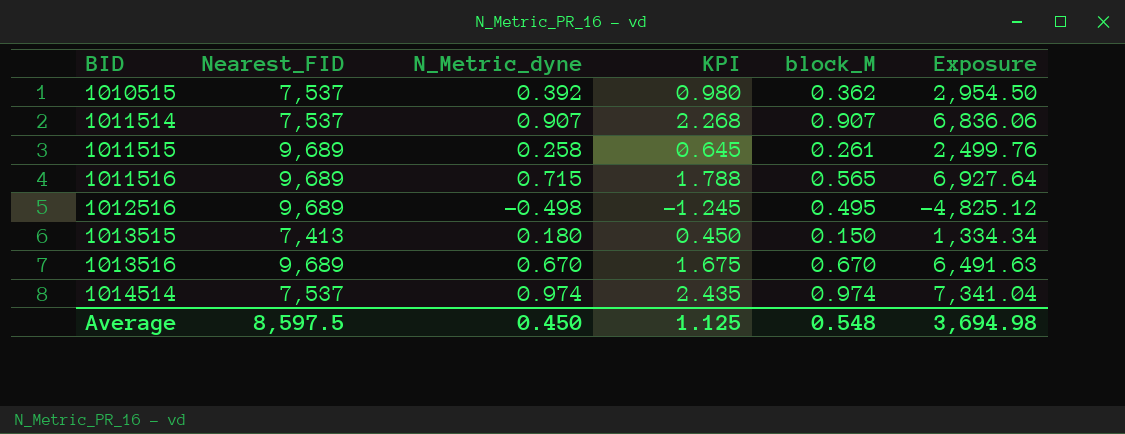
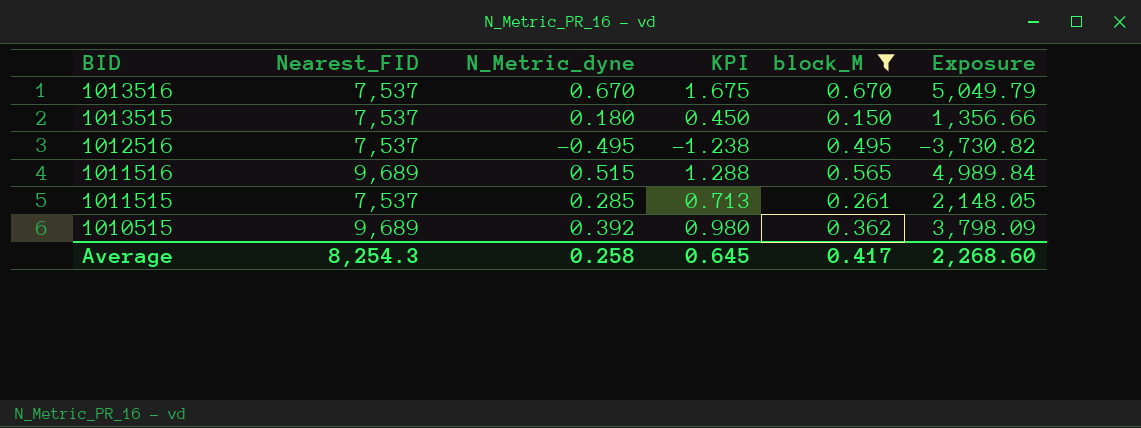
filter: none -> block_M <= 0.670
row order: BID ascending -> BID descending
1013516 | Nearest_FID: 9,689 -> 7,537
1013516 | Exposure: 6,491.63 -> 5,049.79
1013515 | Nearest_FID: 7,413 -> 7,537
1013515 | Exposure: 1,334.34 -> 1,356.66
1012516 | Nearest_FID: 9,689 -> 7,537
1012516 | N_Metric_dyne: -0.498 -> -0.495
1012516 | KPI: -1.245 -> -1.238
1012516 | Exposure: -4,825.12 -> -3,730.82
1011516 | N_Metric_dyne: 0.715 -> 0.515
1011516 | KPI: 1.788 -> 1.288
1011516 | Exposure: 6,927.64 -> 4,989.84
1011515 | Nearest_FID: 9,689 -> 7,537
1011515 | N_Metric_dyne: 0.258 -> 0.285
1011515 | KPI: 0.645 -> 0.713
1011515 | Exposure: 2,499.76 -> 2,148.05
1010515 | Nearest_FID: 7,537 -> 9,689
1010515 | Exposure: 2,954.50 -> 3,798.09
Average | Nearest_FID: 8,597.5 -> 8,254.3
Average | N_Metric_dyne: 0.450 -> 0.258
Average | KPI: 1.125 -> 0.645
Average | block_M: 0.548 -> 0.417
Average | Exposure: 3,694.98 -> 2,268.60

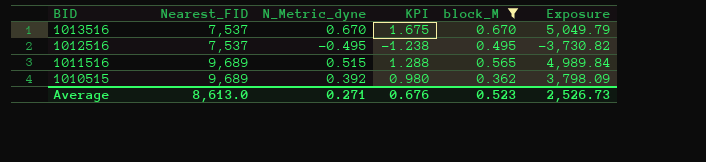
row 1013515: 7,537 | 0.180 | 0.450 | 0.150 | 1,356.66 -> none
row 1011515: 7,537 | 0.285 | 0.713 | 0.261 | 2,148.05 -> none
Average | Nearest_FID: 8,254.3 -> 8,613.0
Average | N_Metric_dyne: 0.258 -> 0.271
Average | KPI: 0.645 -> 0.676
Average | block_M: 0.417 -> 0.523
Average | Exposure: 2,268.60 -> 2,526.73

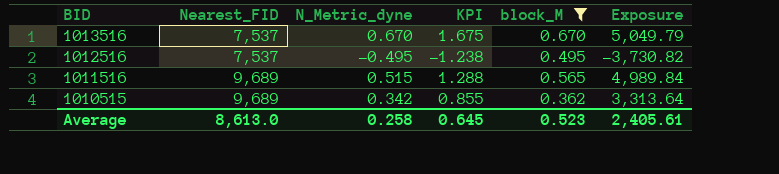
1010515 | N_Metric_dyne: 0.392 -> 0.342
1010515 | KPI: 0.980 -> 0.855
1010515 | Exposure: 3,798.09 -> 3,313.64
Average | N_Metric_dyne: 0.271 -> 0.258
Average | KPI: 0.676 -> 0.645
Average | Exposure: 2,526.73 -> 2,405.61

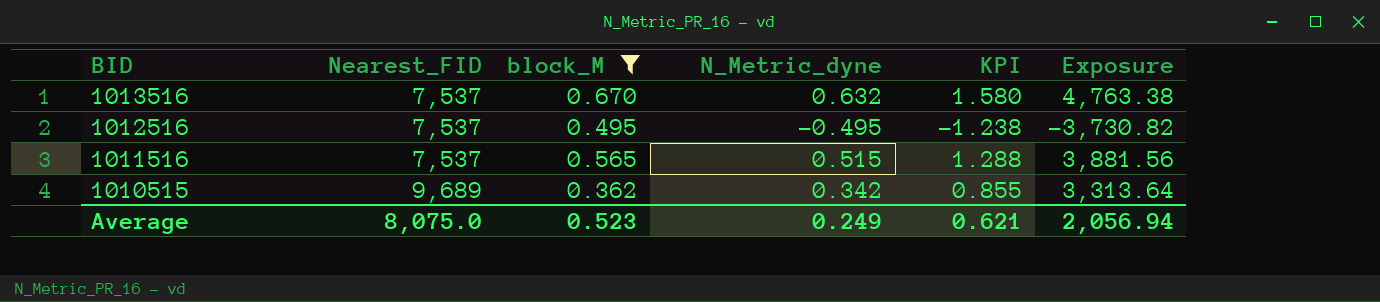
column block_M | position: 5 -> 3
1013516 | N_Metric_dyne: 0.670 -> 0.632
1013516 | KPI: 1.675 -> 1.580
1013516 | Exposure: 5,049.79 -> 4,763.38
1011516 | Nearest_FID: 9,689 -> 7,537
1011516 | Exposure: 4,989.84 -> 3,881.56
Average | Nearest_FID: 8,613.0 -> 8,075.0
Average | N_Metric_dyne: 0.258 -> 0.249
Average | KPI: 0.645 -> 0.621
Average | Exposure: 2,405.61 -> 2,056.94

